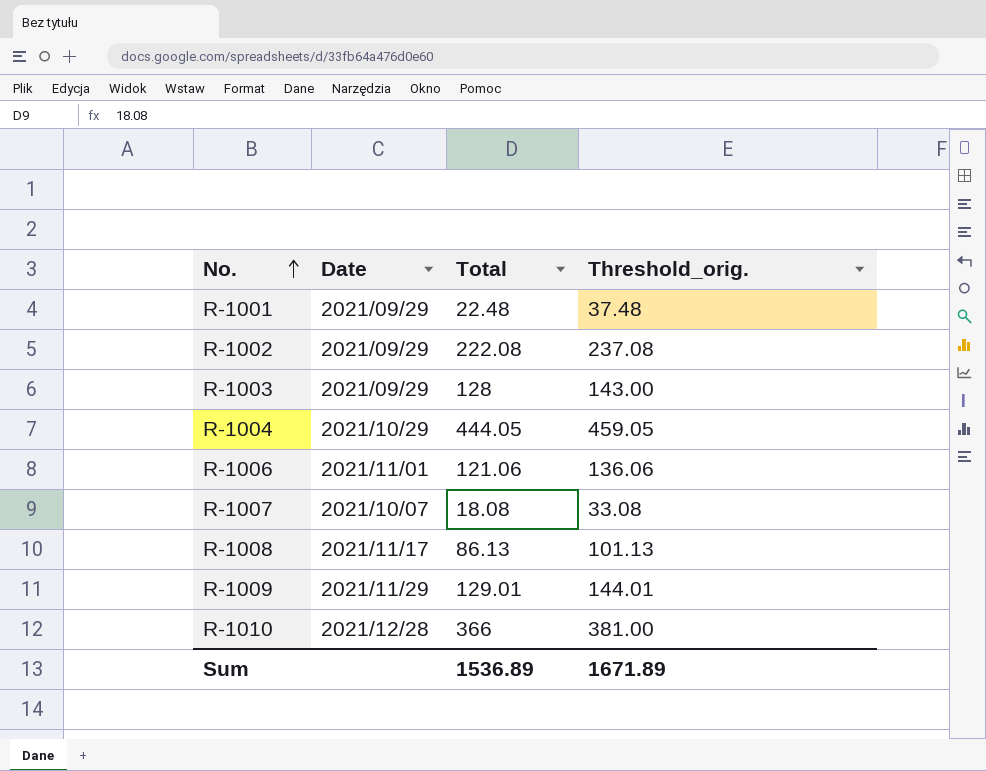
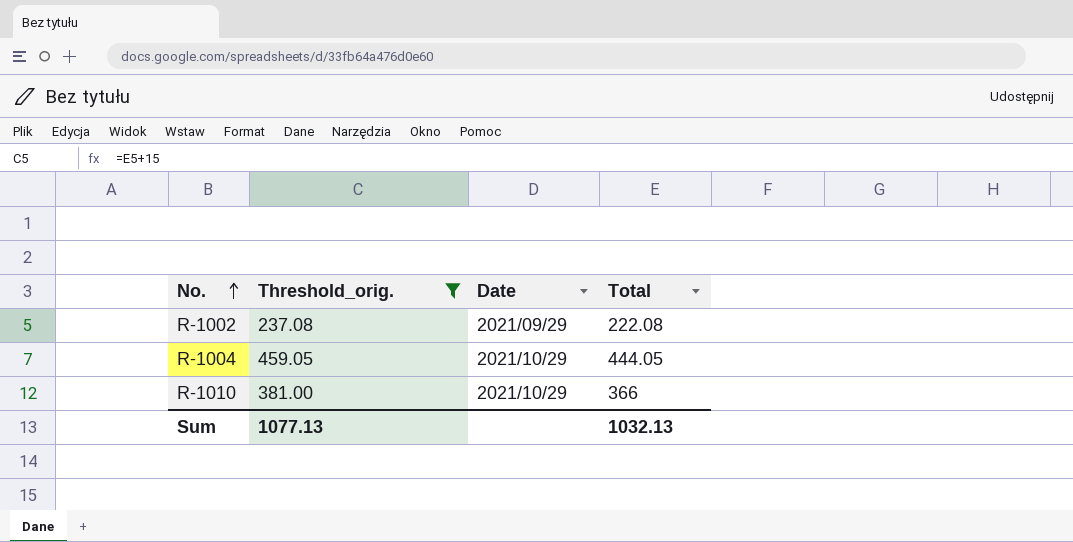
filter: none -> Threshold_orig. >= 237.08
column Threshold_orig. | position: 4 -> 2
R-1010 | Date: 2021/12/28 -> 2021/10/29
Sum | Threshold_orig.: 1671.89 -> 1077.13
Sum | Total: 1536.89 -> 1032.13

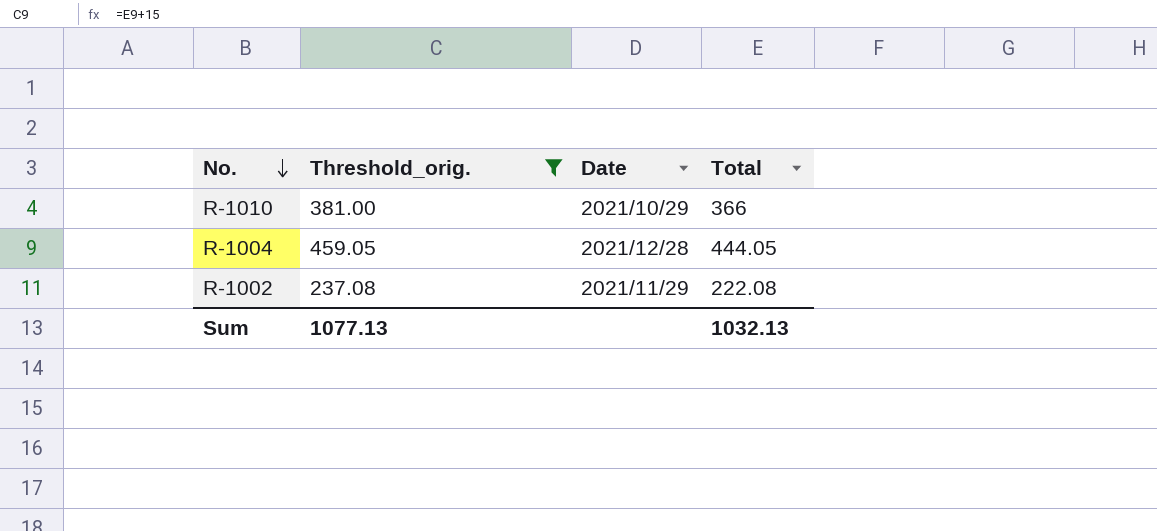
row order: No. ascending -> No. descending
R-1004 | Date: 2021/10/29 -> 2021/12/28
R-1002 | Date: 2021/09/29 -> 2021/11/29

